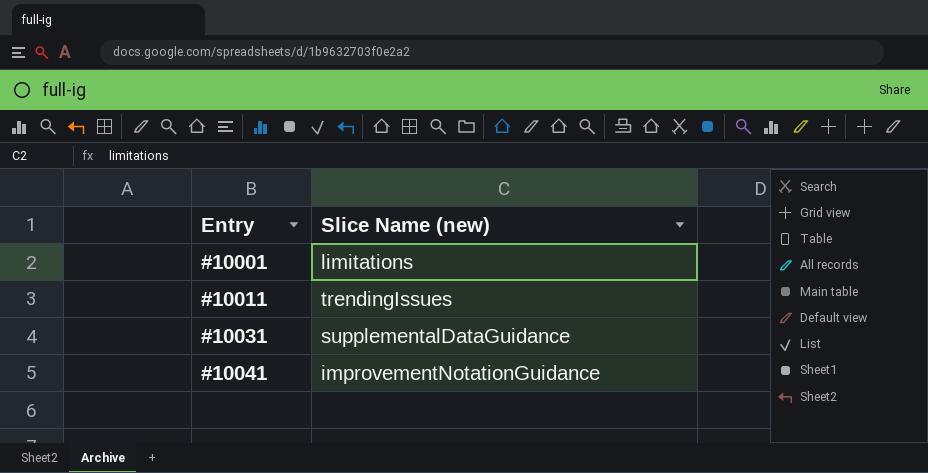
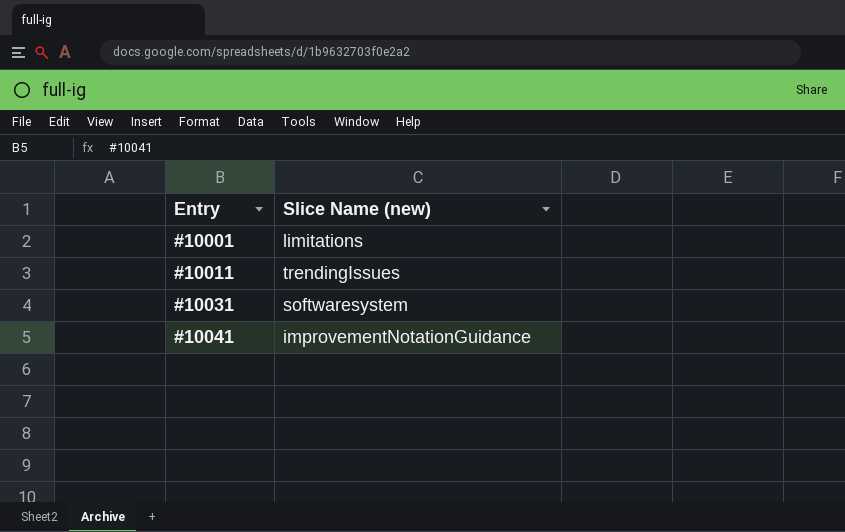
#10031 | Slice Name (new): supplementalDataGuidance -> softwaresystem

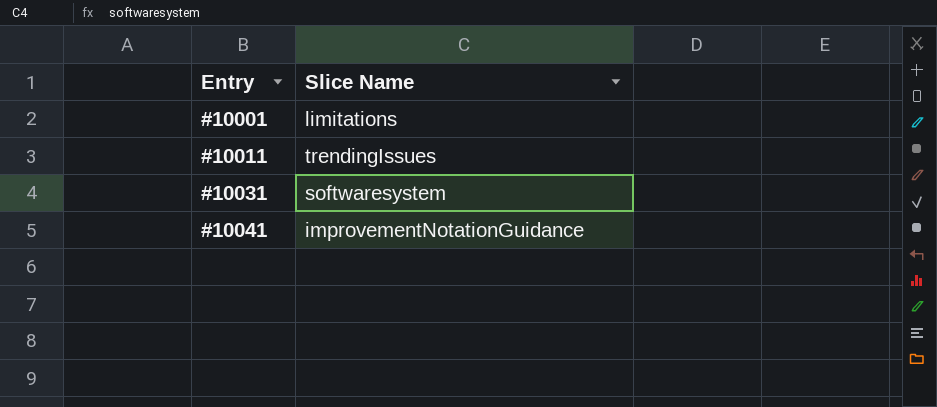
column name: Slice Name (new) -> Slice Name

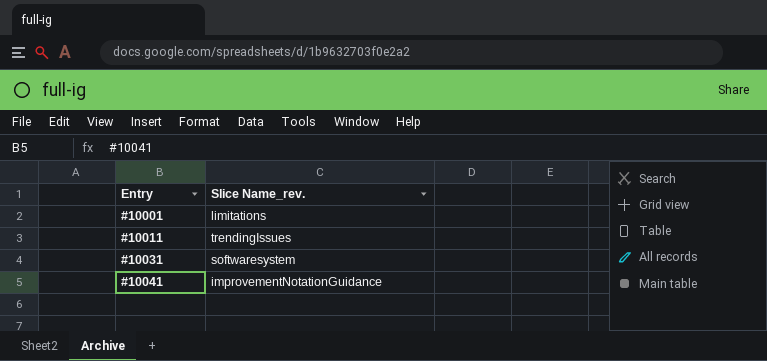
column name: Slice Name -> Slice Name_rev.

